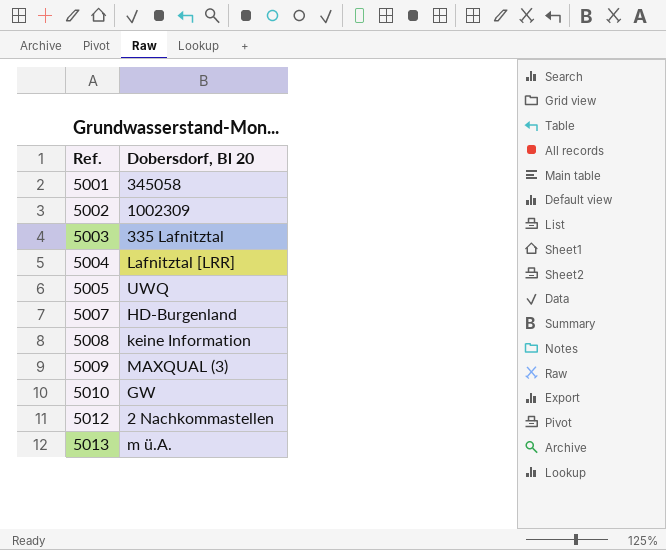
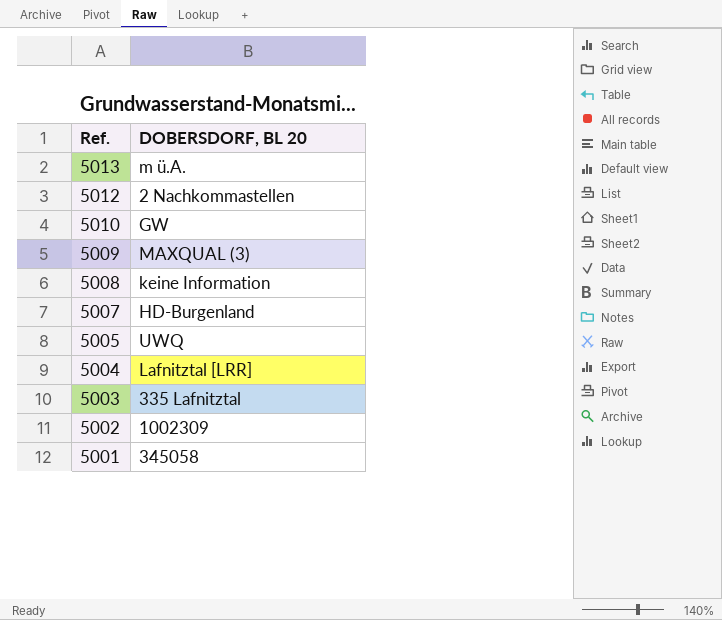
row order: Ref. ascending -> Ref. descending
column name: Dobersdorf, Bl 20 -> DOBERSDORF, BL 20

